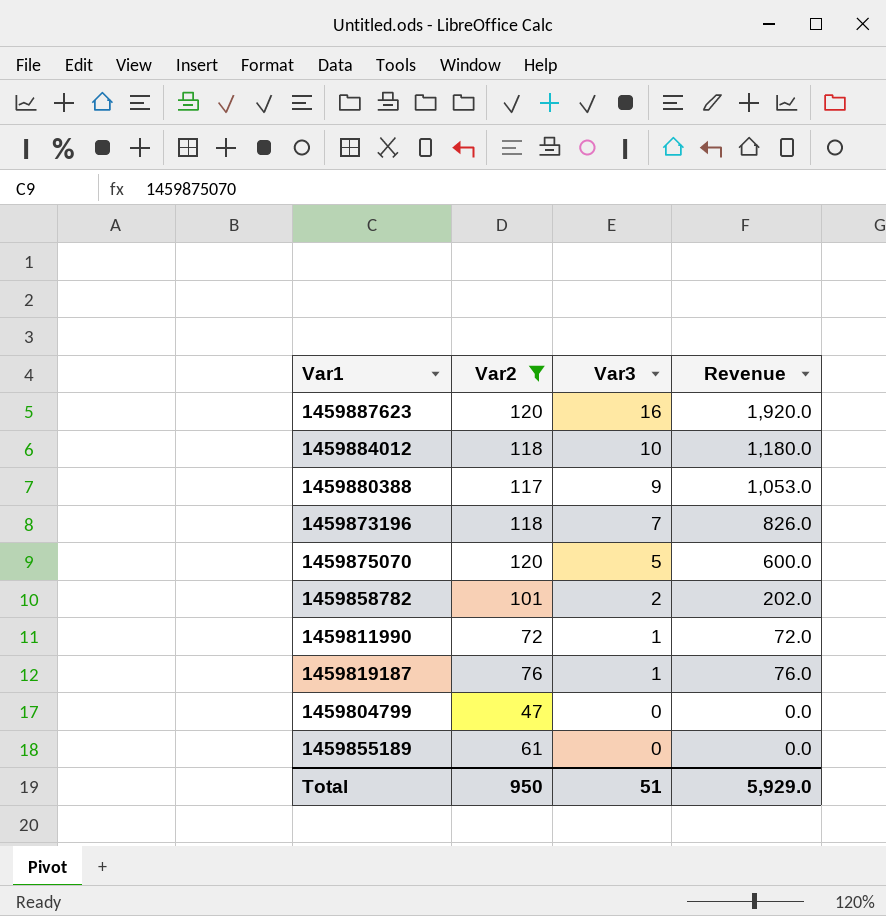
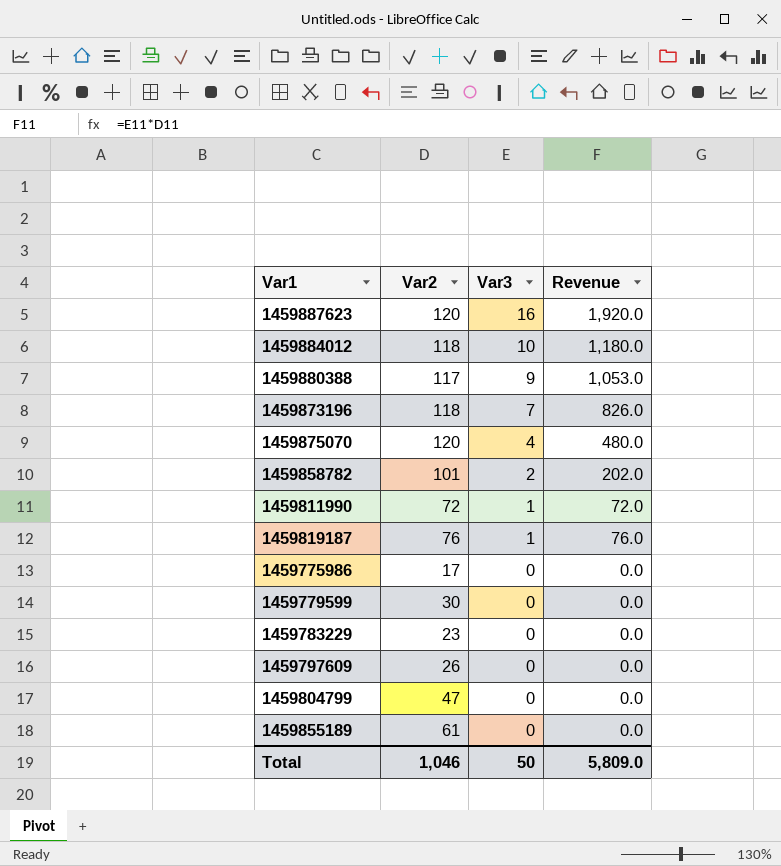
filter: Var2 >= 47 -> none
1459875070 | Var3: 5 -> 4
1459875070 | Revenue: 600.0 -> 480.0
Total | Var2: 950 -> 1,046
Total | Var3: 51 -> 50
Total | Revenue: 5,929.0 -> 5,809.0

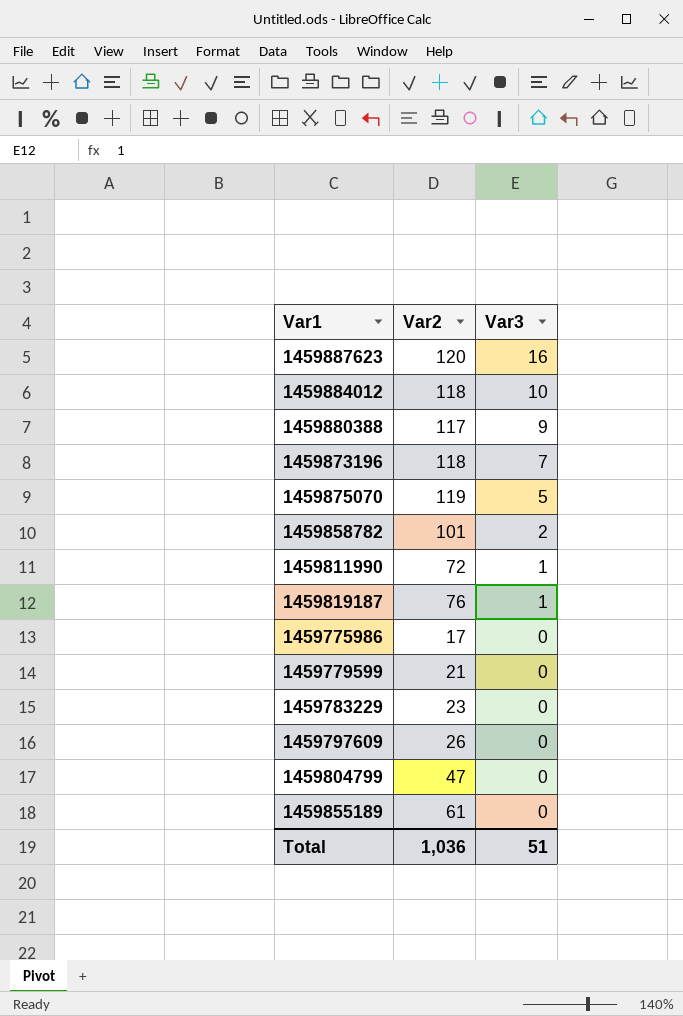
column Revenue | formula: [Var2] * [Var3] -> none
1459875070 | Var2: 120 -> 119
1459875070 | Var3: 4 -> 5
1459779599 | Var2: 30 -> 21
Total | Var2: 1,046 -> 1,036
Total | Var3: 50 -> 51

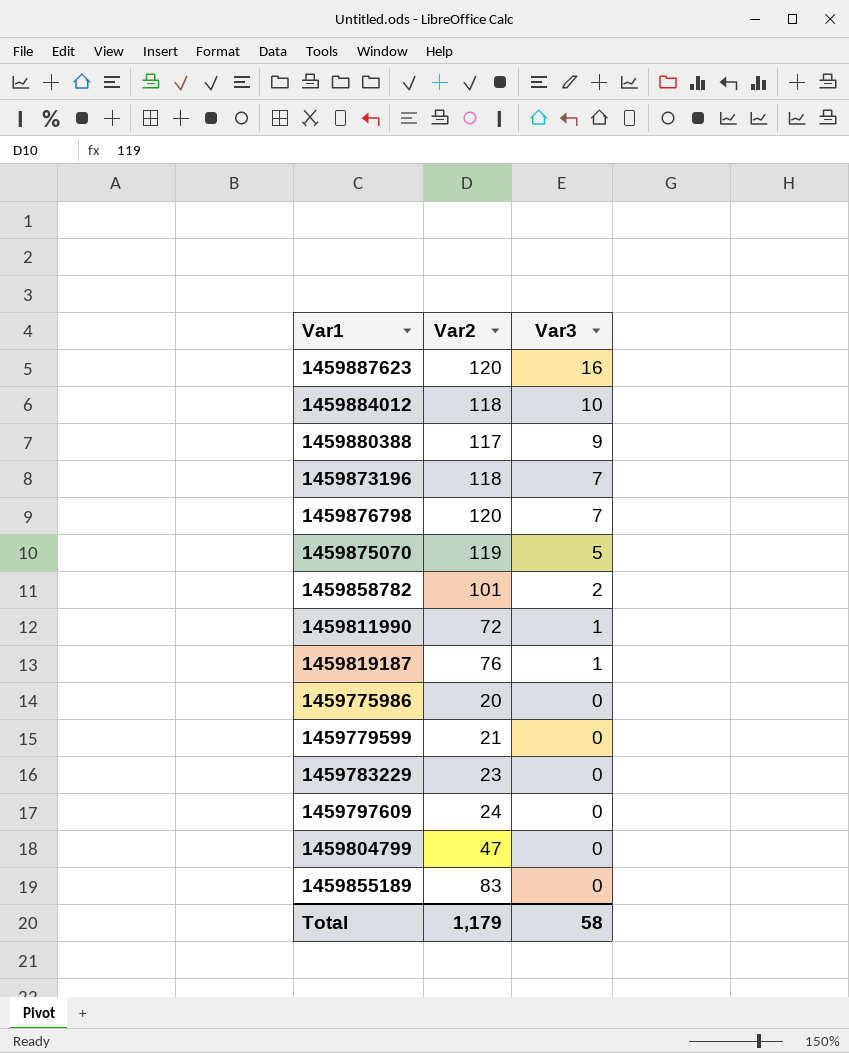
row 1459876798: none -> 120 | 7
1459775986 | Var2: 17 -> 20
1459797609 | Var2: 26 -> 24
1459855189 | Var2: 61 -> 83
Total | Var2: 1,036 -> 1,179
Total | Var3: 51 -> 58

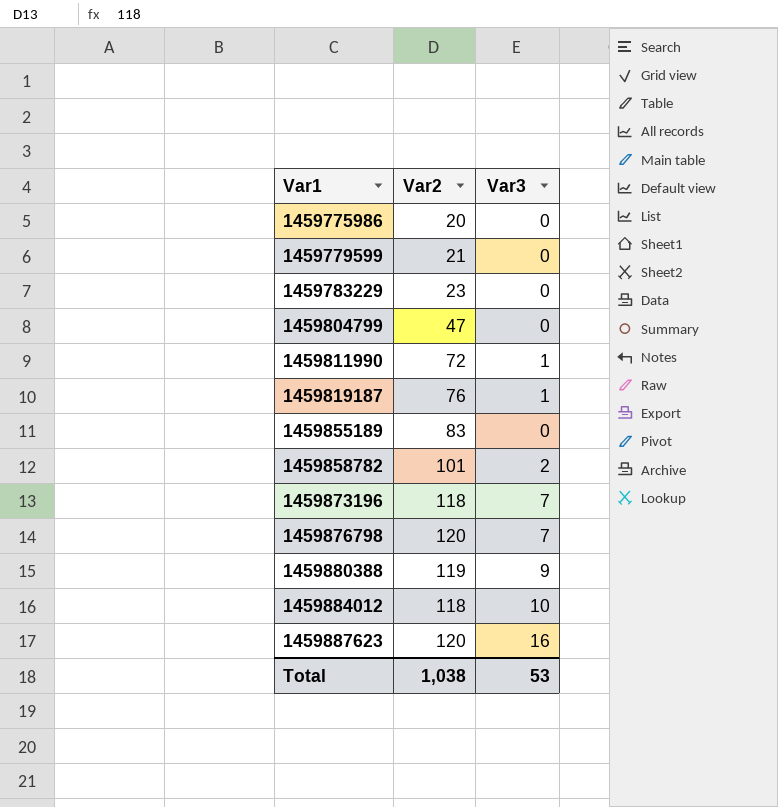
row order: Var3 descending -> Var1 ascending
row 1459875070: 119 | 5 -> none
row 1459797609: 24 | 0 -> none
1459880388 | Var2: 117 -> 119
Total | Var2: 1,179 -> 1,038
Total | Var3: 58 -> 53

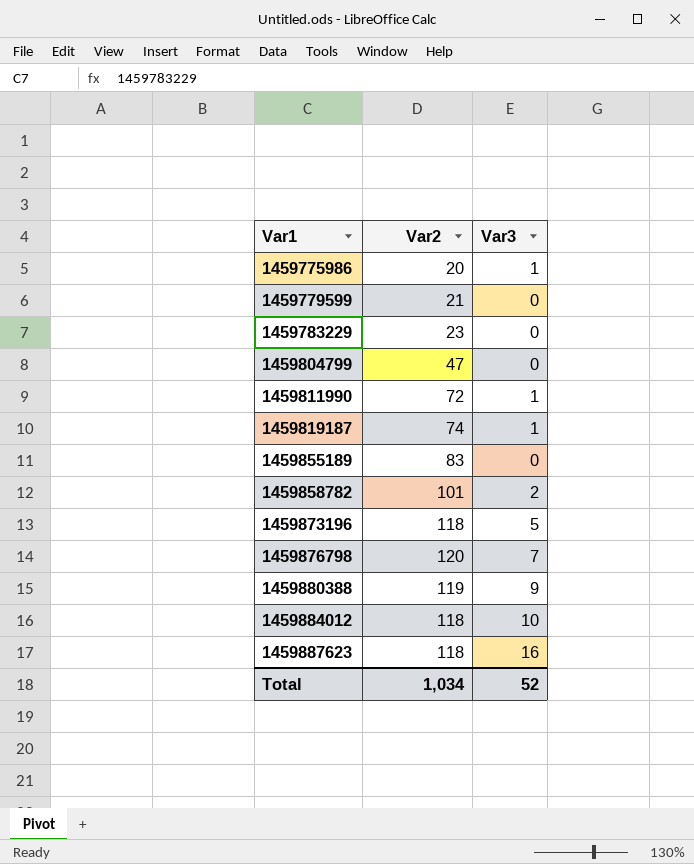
1459775986 | Var3: 0 -> 1
1459819187 | Var2: 76 -> 74
1459873196 | Var3: 7 -> 5
1459887623 | Var2: 120 -> 118
Total | Var2: 1,038 -> 1,034
Total | Var3: 53 -> 52

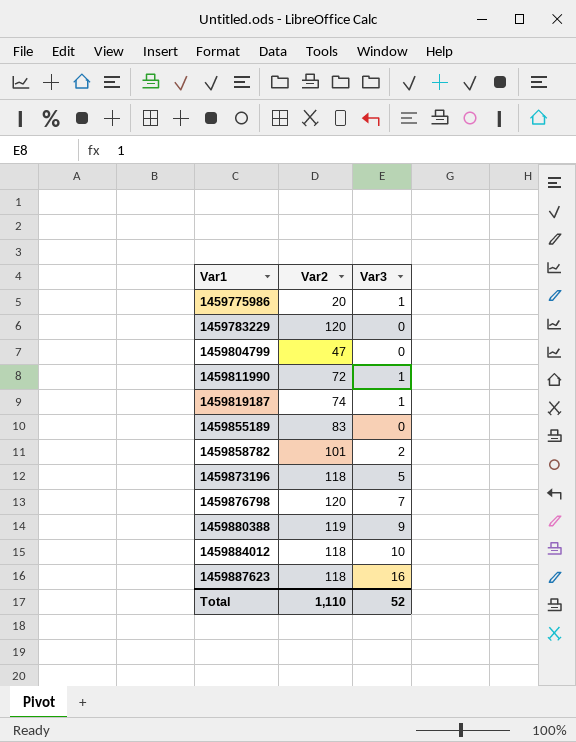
row 1459779599: 21 | 0 -> none
1459783229 | Var2: 23 -> 120
Total | Var2: 1,034 -> 1,110

